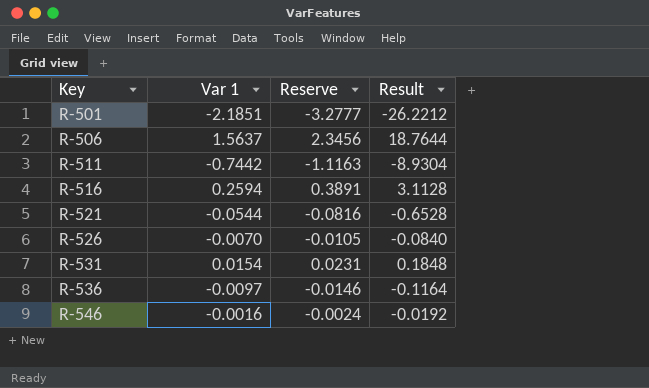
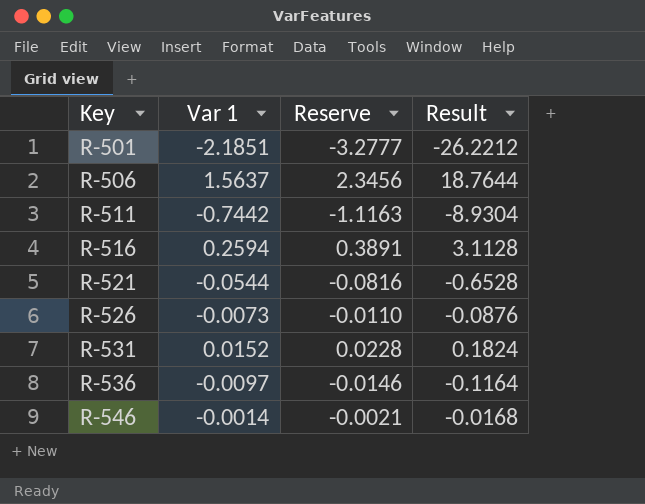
R-526 | Var 1: -0.0070 -> -0.0073
R-526 | Reserve: -0.0105 -> -0.0110
R-526 | Result: -0.0840 -> -0.0876
R-531 | Var 1: 0.0154 -> 0.0152
R-531 | Reserve: 0.0231 -> 0.0228
R-531 | Result: 0.1848 -> 0.1824
R-546 | Var 1: -0.0016 -> -0.0014
R-546 | Reserve: -0.0024 -> -0.0021
R-546 | Result: -0.0192 -> -0.0168

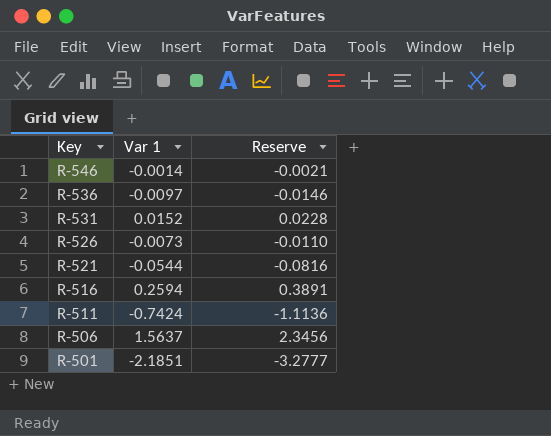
row order: Key ascending -> Key descending
column Result | formula: [Var 1] * 12 -> none
R-511 | Var 1: -0.7442 -> -0.7424
R-511 | Reserve: -1.1163 -> -1.1136

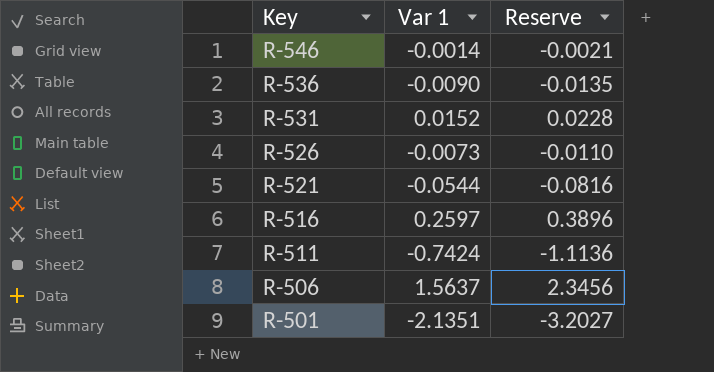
R-536 | Var 1: -0.0097 -> -0.0090
R-536 | Reserve: -0.0146 -> -0.0135
R-516 | Var 1: 0.2594 -> 0.2597
R-516 | Reserve: 0.3891 -> 0.3896
R-501 | Var 1: -2.1851 -> -2.1351
R-501 | Reserve: -3.2777 -> -3.2027

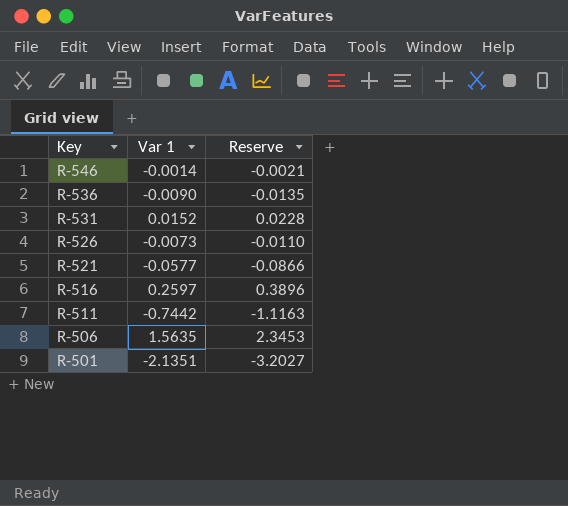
R-521 | Var 1: -0.0544 -> -0.0577
R-521 | Reserve: -0.0816 -> -0.0866
R-511 | Var 1: -0.7424 -> -0.7442
R-511 | Reserve: -1.1136 -> -1.1163
R-506 | Var 1: 1.5637 -> 1.5635
R-506 | Reserve: 2.3456 -> 2.3453

